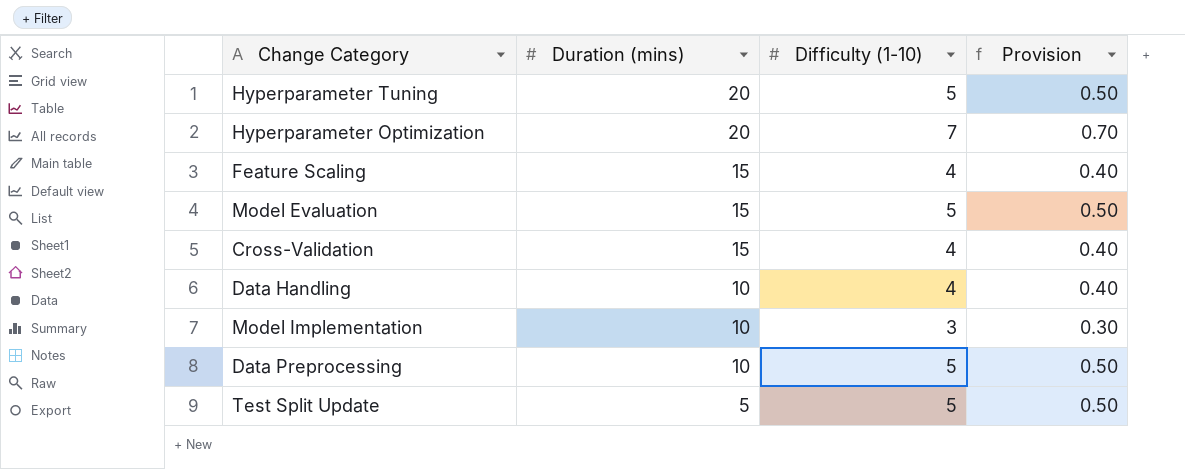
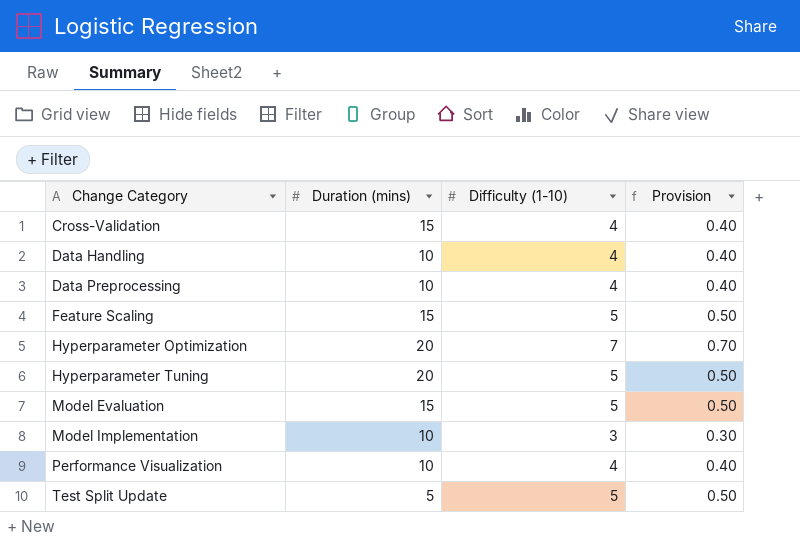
row order: Duration (mins) descending -> Change Category ascending
Data Preprocessing | Difficulty (1-10): 5 -> 4
Data Preprocessing | Provision: 0.50 -> 0.40
Feature Scaling | Difficulty (1-10): 4 -> 5
Feature Scaling | Provision: 0.40 -> 0.50
row Performance Visualization: none -> 10 | 4 | 0.40

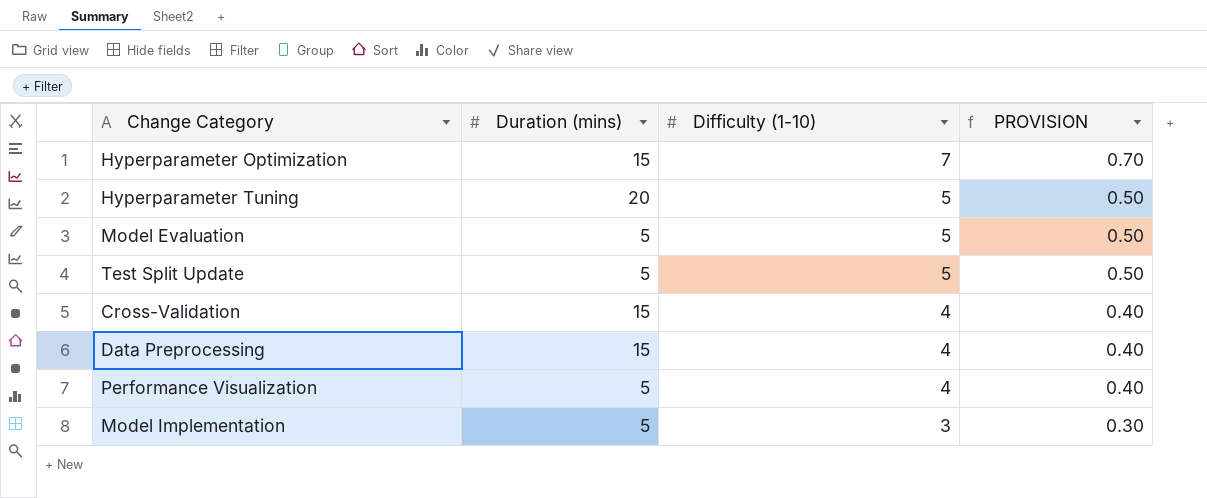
row order: Change Category ascending -> Difficulty (1-10) descending
column name: Provision -> PROVISION
row Data Handling: 10 | 4 | 0.40 -> none
row Feature Scaling: 15 | 5 | 0.50 -> none
Hyperparameter Optimization | Duration (mins): 20 -> 15
Model Evaluation | Duration (mins): 15 -> 5
Data Preprocessing | Duration (mins): 10 -> 15
Performance Visualization | Duration (mins): 10 -> 5
Model Implementation | Duration (mins): 10 -> 5

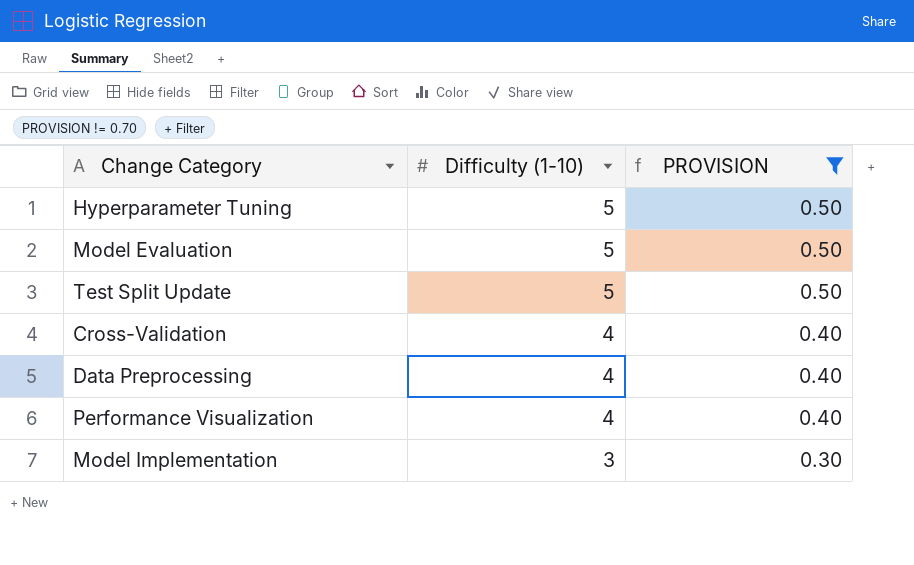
filter: none -> PROVISION != 0.70
column Duration (mins) | position: 2 -> none

